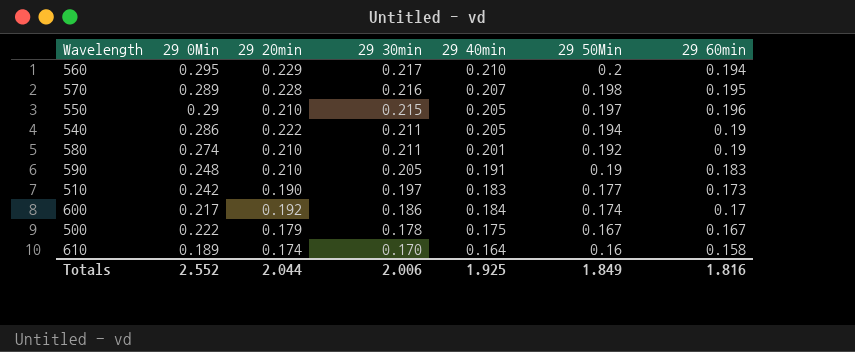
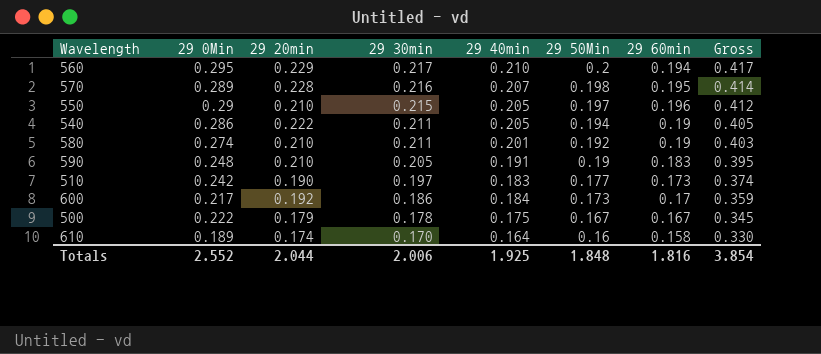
column Gross | formula: none -> [29 30min] + [29 50Min]
600 | 29 50Min: 0.174 -> 0.173
Totals | 29 50Min: 1.849 -> 1.848

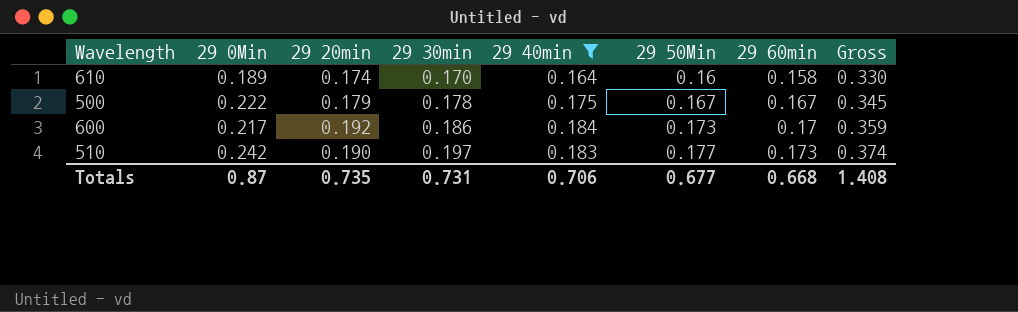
filter: none -> 29 40min <= 0.184
row order: 29 30min descending -> 29 30min ascending
Totals | 29 0Min: 2.552 -> 0.87
Totals | 29 20min: 2.044 -> 0.735
Totals | 29 30min: 2.006 -> 0.731
Totals | 29 40min: 1.925 -> 0.706
Totals | 29 50Min: 1.848 -> 0.677
Totals | 29 60min: 1.816 -> 0.668
Totals | Gross: 3.854 -> 1.408

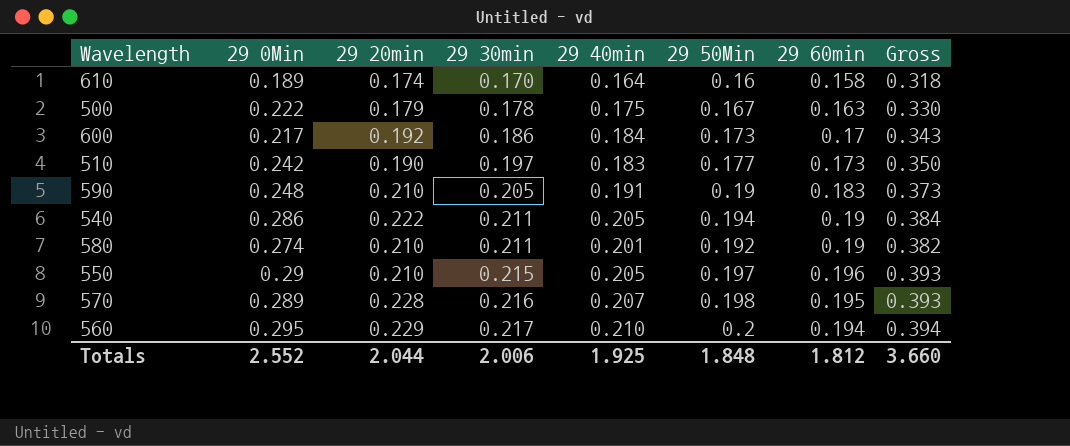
filter: 29 40min <= 0.184 -> none
column Gross | formula: [29 30min] + [29 50Min] -> [29 50Min] + [29 60min]
500 | 29 60min: 0.167 -> 0.163
Totals | 29 0Min: 0.87 -> 2.552
Totals | 29 20min: 0.735 -> 2.044
Totals | 29 30min: 0.731 -> 2.006
Totals | 29 40min: 0.706 -> 1.925
Totals | 29 50Min: 0.677 -> 1.848
Totals | 29 60min: 0.668 -> 1.812
Totals | Gross: 1.408 -> 3.660

